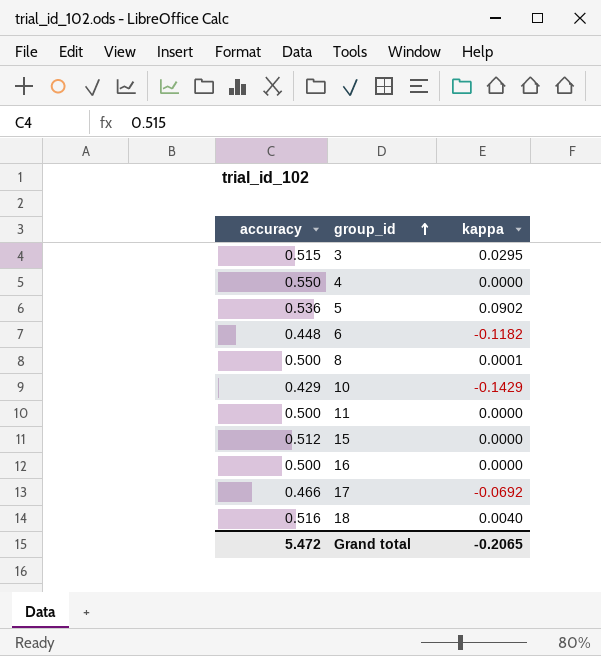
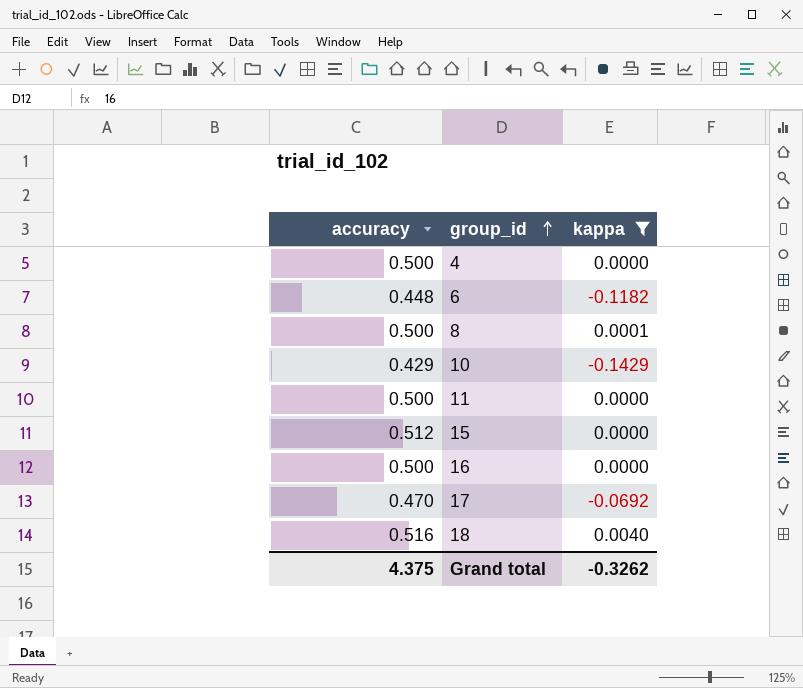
filter: none -> kappa <= 0.0040
4 | accuracy: 0.550 -> 0.500
17 | accuracy: 0.466 -> 0.470
Grand total | accuracy: 5.472 -> 4.375
Grand total | kappa: -0.2065 -> -0.3262

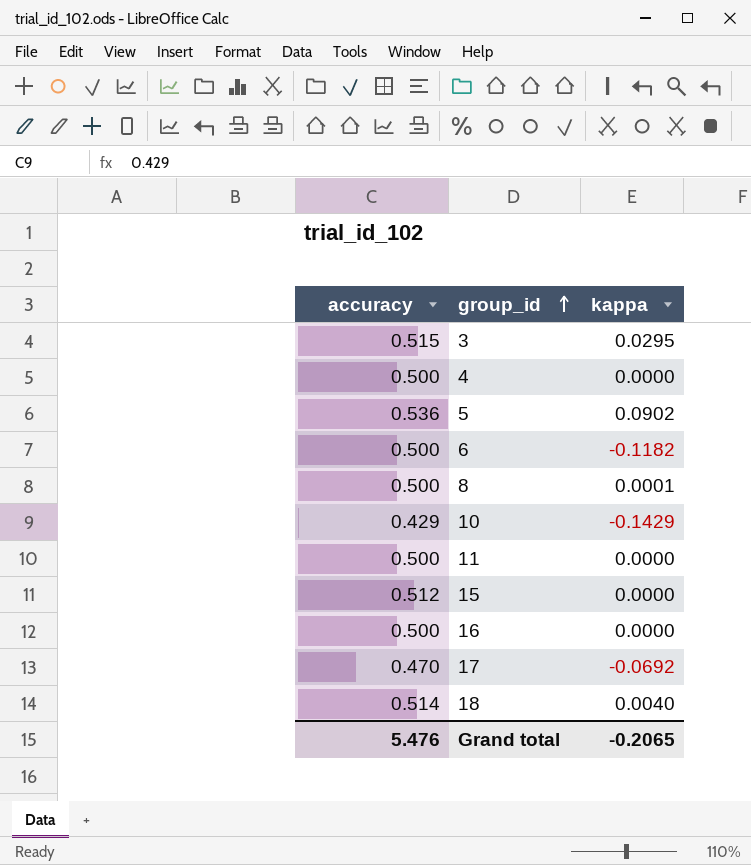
filter: kappa <= 0.0040 -> none
6 | accuracy: 0.448 -> 0.500
18 | accuracy: 0.516 -> 0.514
Grand total | accuracy: 4.375 -> 5.476
Grand total | kappa: -0.3262 -> -0.2065

